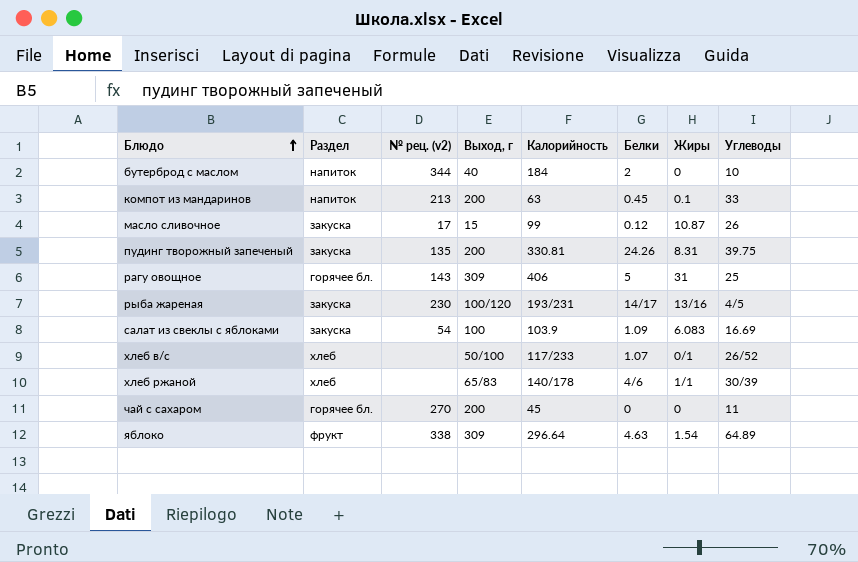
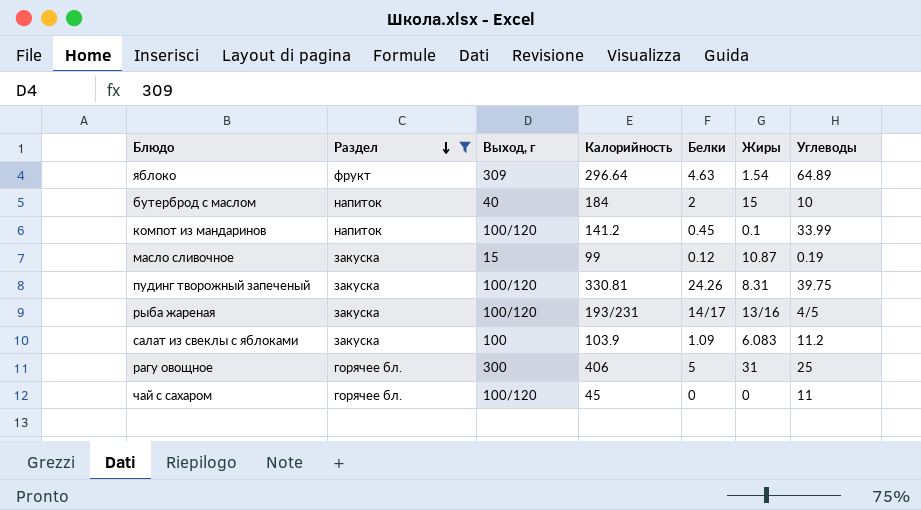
filter: none -> Раздел != хлеб
row order: Блюдо ascending -> Раздел descending
column № рец. (v2) | position: 3 -> none
бутерброд с маслом | Жиры: 0 -> 15
компот из мандаринов | Выход, г: 200 -> 100/120
компот из мандаринов | Калорийность: 63 -> 141.2
компот из мандаринов | Углеводы: 33 -> 33.99
масло сливочное | Углеводы: 26 -> 0.19
пудинг творожный запеченый | Выход, г: 200 -> 100/120
салат из свеклы с яблоками | Углеводы: 16.69 -> 11.2
рагу овощное | Выход, г: 309 -> 300
чай с сахаром | Выход, г: 200 -> 100/120

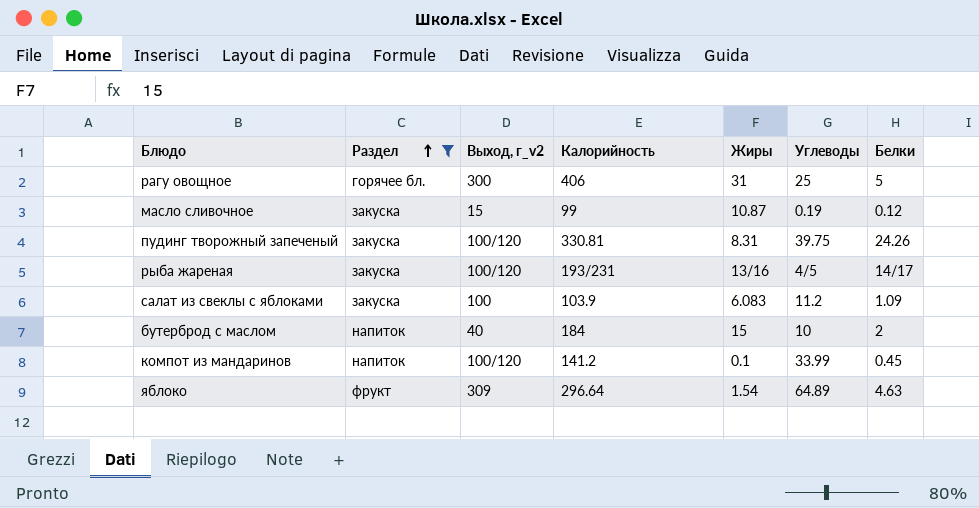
row order: Раздел descending -> Раздел ascending
column name: Выход, г -> Выход, г_v2
column Белки | position: 5 -> 7
row чай с сахаром: горячее бл. | 100/120 | 45 | 0 | 0 | 11 -> none

